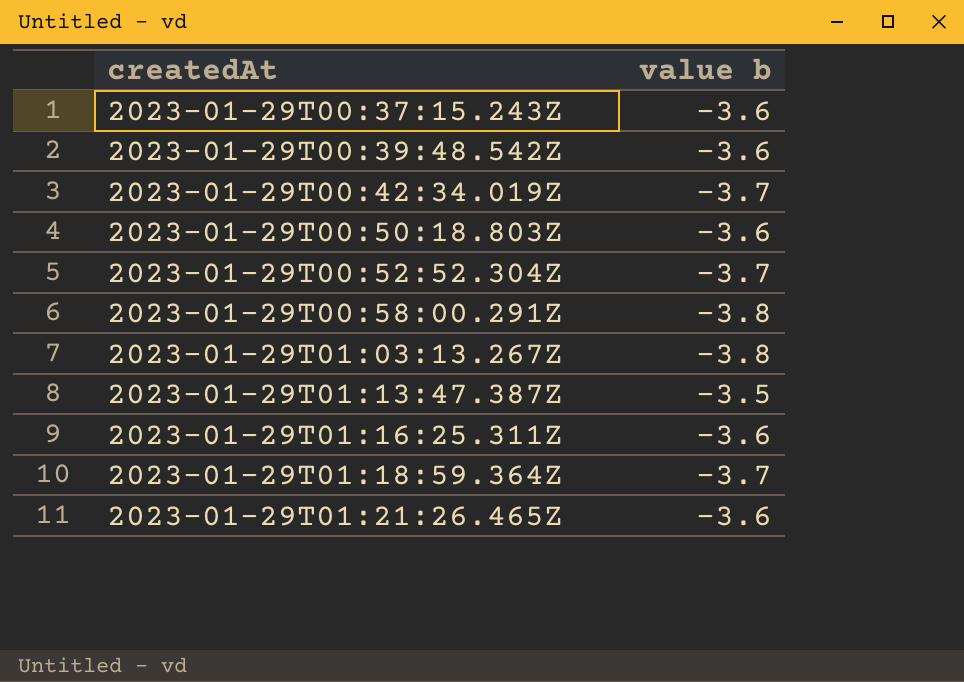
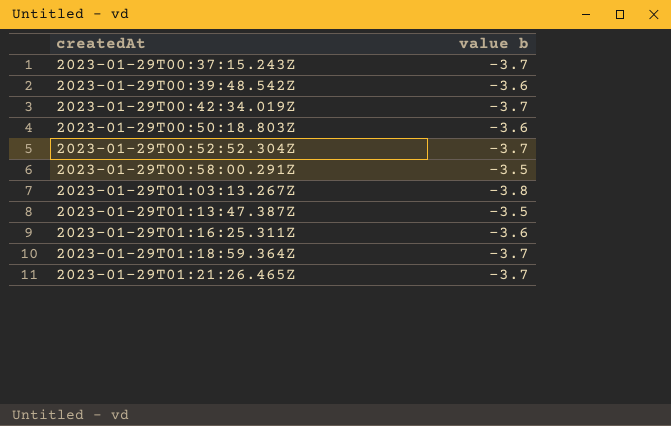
2023-01-29T00:37:15.243Z | value b: -3.6 -> -3.7
2023-01-29T00:58:00.291Z | value b: -3.8 -> -3.5
2023-01-29T01:21:26.465Z | value b: -3.6 -> -3.7

